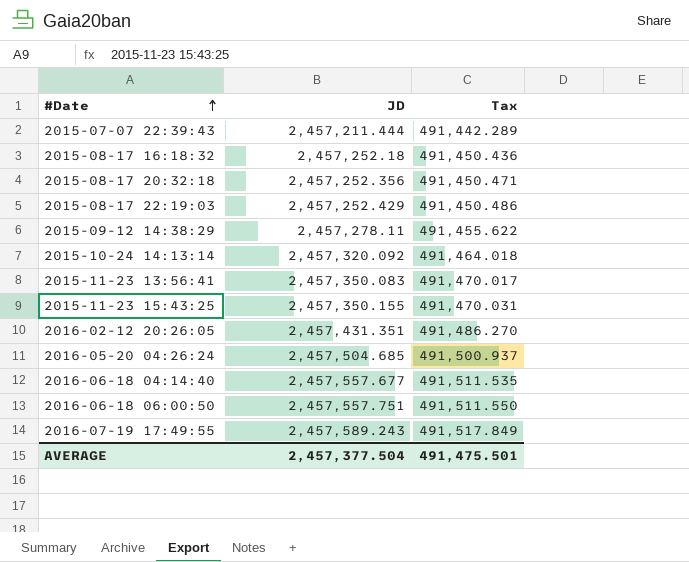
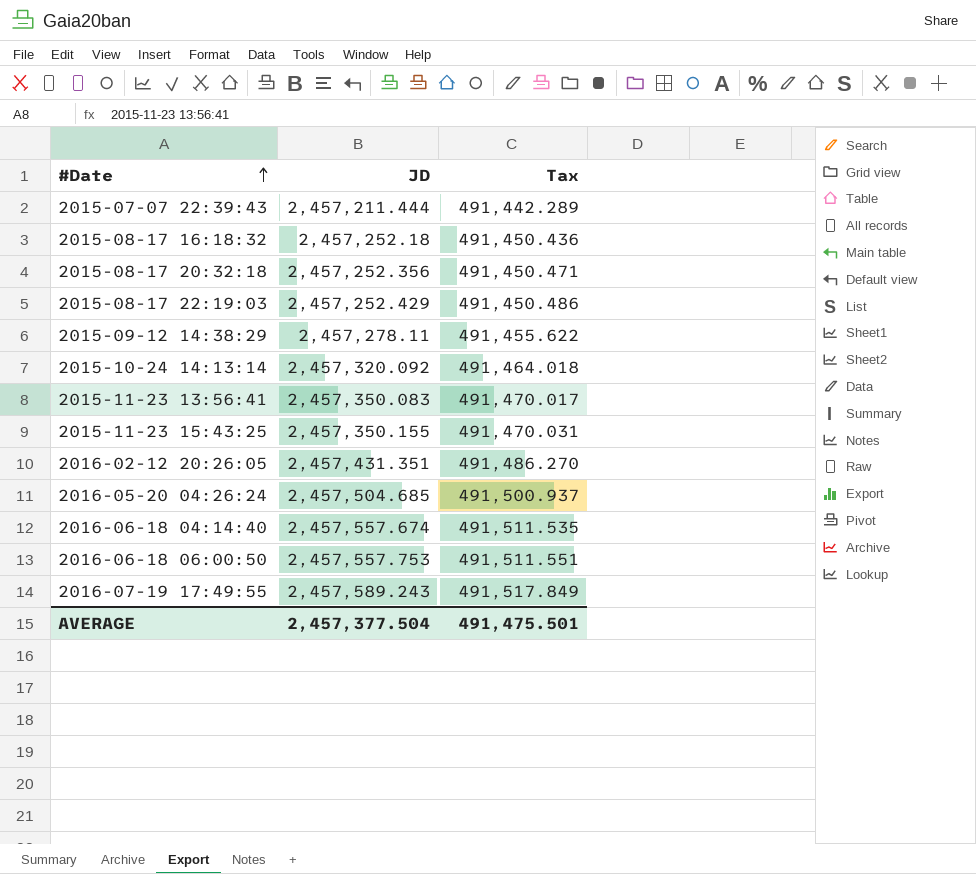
2016-06-18 04:14:40 | JD: 2,457,557.677 -> 2,457,557.674
2016-06-18 06:00:50 | JD: 2,457,557.751 -> 2,457,557.753
2016-06-18 06:00:50 | Tax: 491,511.550 -> 491,511.551

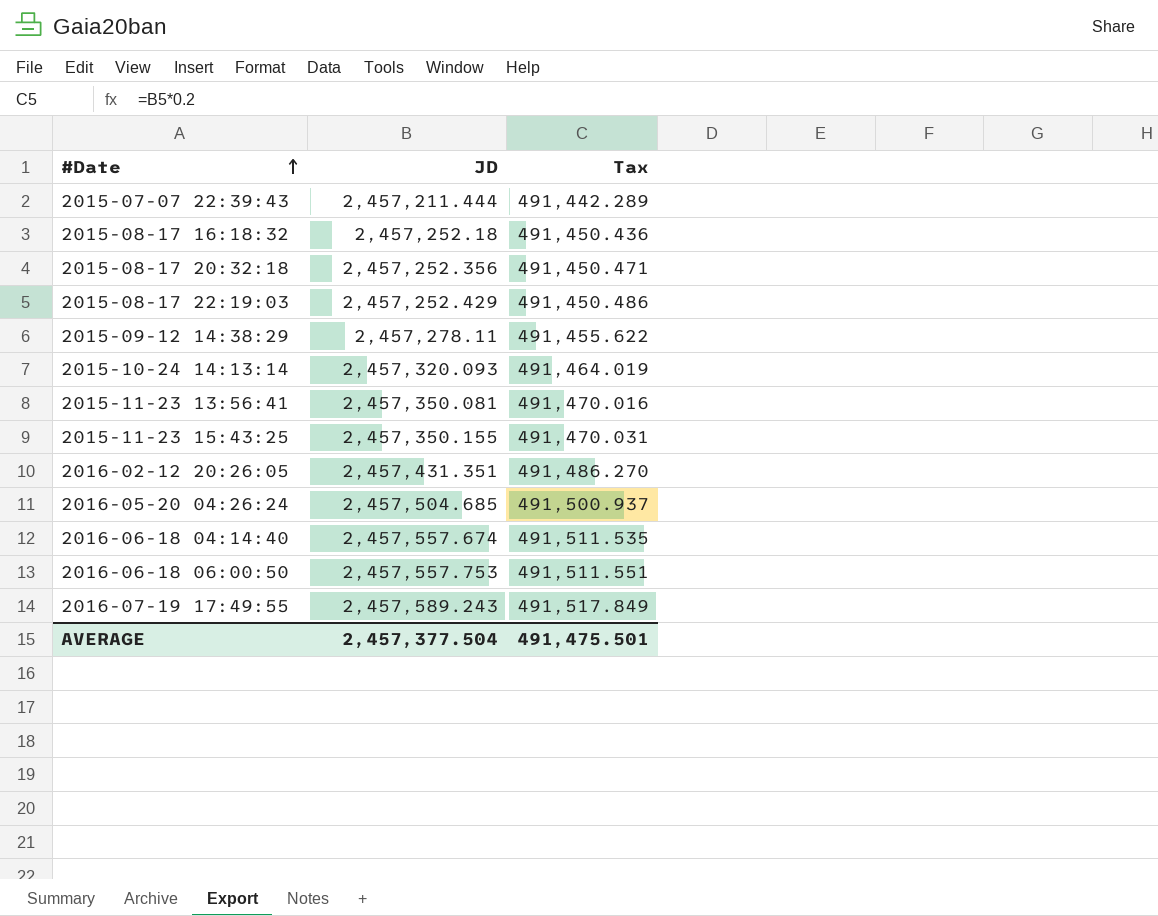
2015-10-24 14:13:14 | JD: 2,457,320.092 -> 2,457,320.093
2015-10-24 14:13:14 | Tax: 491,464.018 -> 491,464.019
2015-11-23 13:56:41 | JD: 2,457,350.083 -> 2,457,350.081
2015-11-23 13:56:41 | Tax: 491,470.017 -> 491,470.016

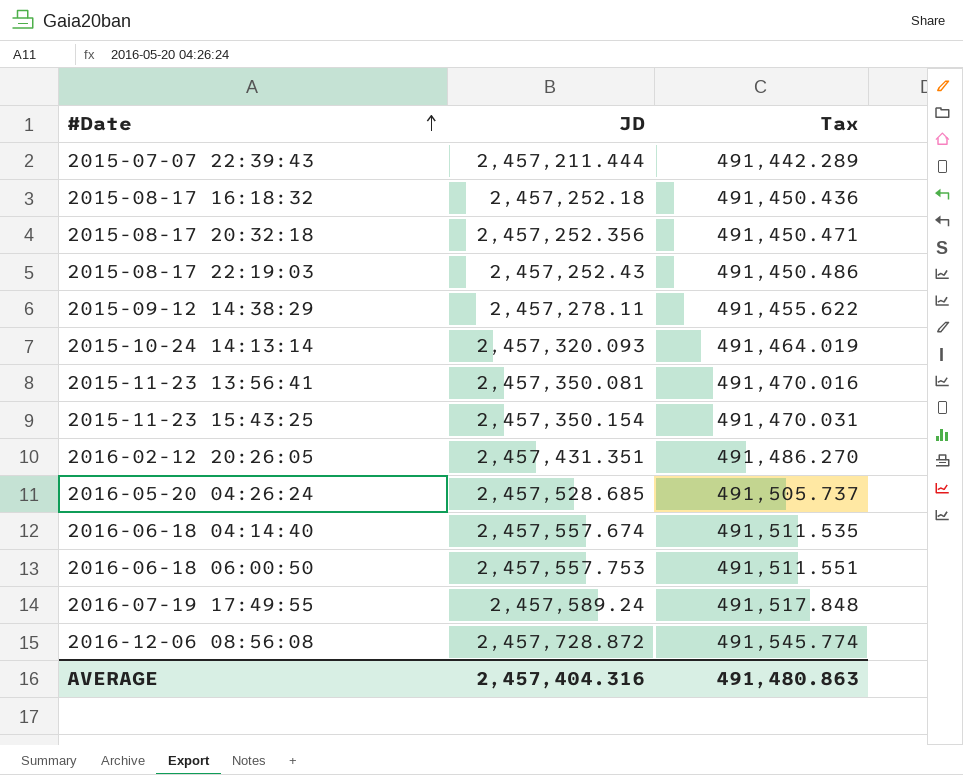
2015-08-17 22:19:03 | JD: 2,457,252.429 -> 2,457,252.43
2015-11-23 15:43:25 | JD: 2,457,350.155 -> 2,457,350.154
2016-05-20 04:26:24 | JD: 2,457,504.685 -> 2,457,528.685
2016-05-20 04:26:24 | Tax: 491,500.937 -> 491,505.737
2016-07-19 17:49:55 | JD: 2,457,589.243 -> 2,457,589.24
2016-07-19 17:49:55 | Tax: 491,517.849 -> 491,517.848
row 2016-12-06 08:56:08: none -> 2,457,728.872 | 491,545.774
AVERAGE | JD: 2,457,377.504 -> 2,457,404.316
AVERAGE | Tax: 491,475.501 -> 491,480.863

